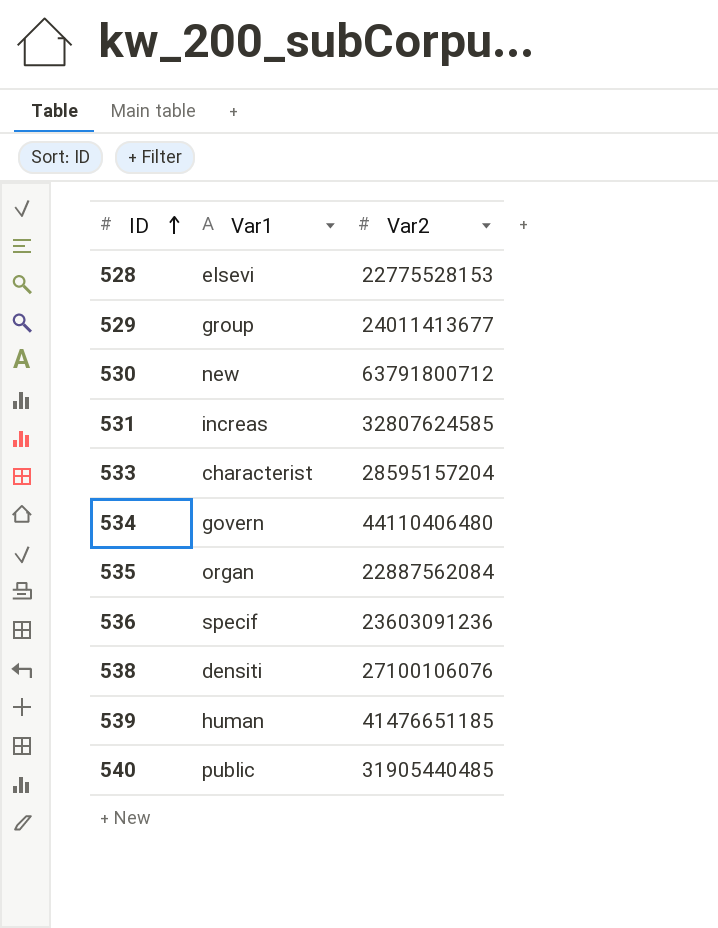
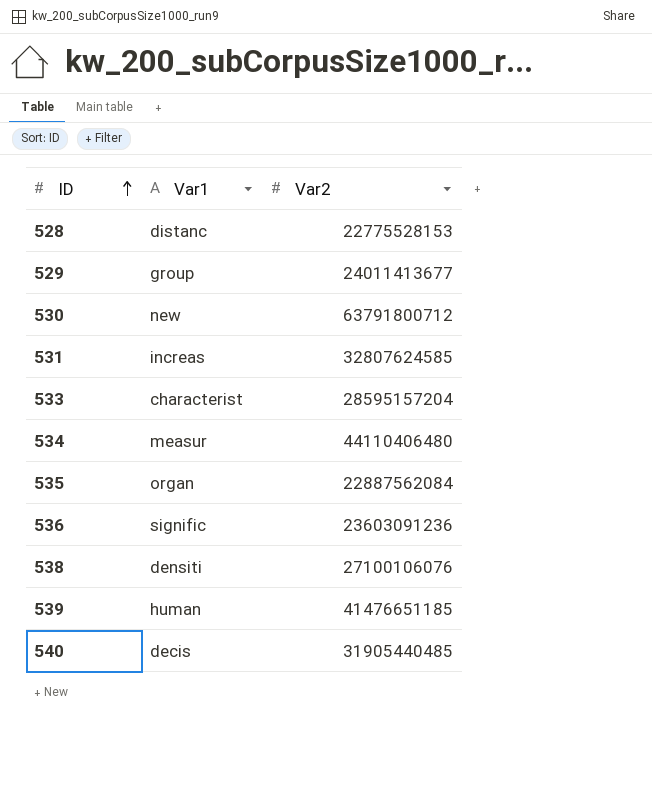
528 | Var1: elsevi -> distanc
534 | Var1: govern -> measur
536 | Var1: specif -> signific
540 | Var1: public -> decis

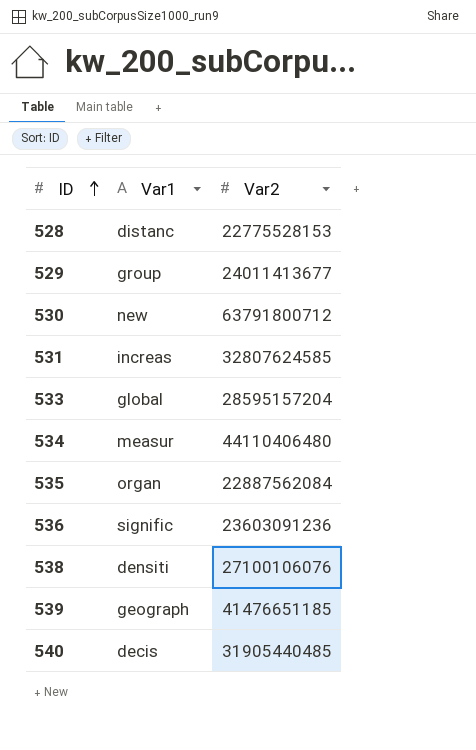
533 | Var1: characterist -> global
539 | Var1: human -> geograph

